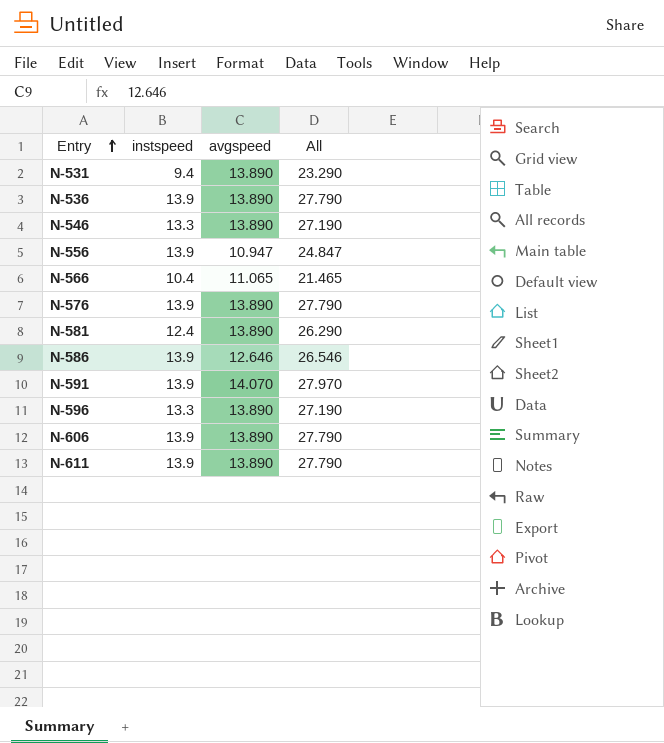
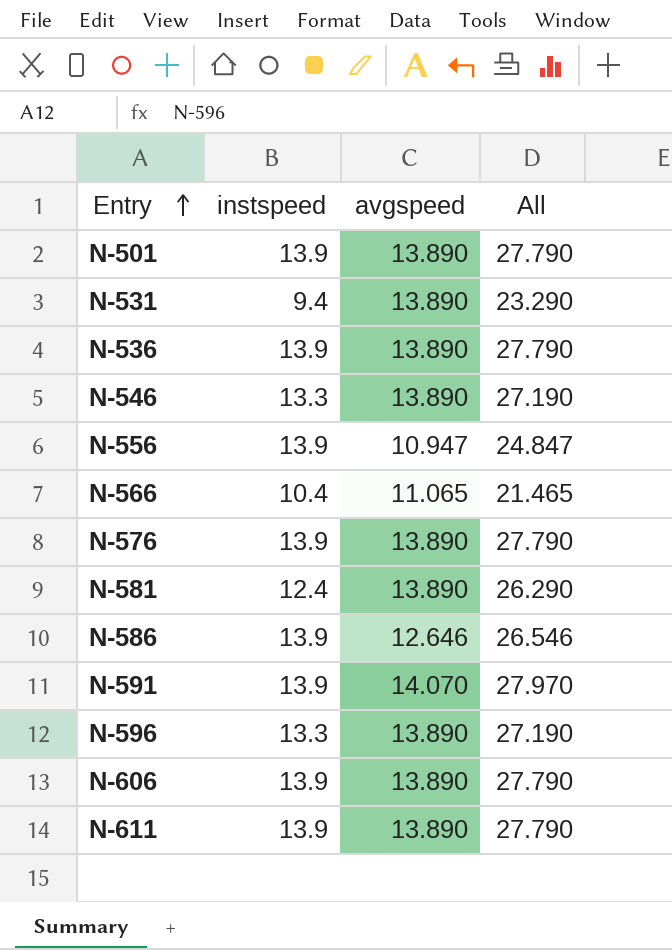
row N-501: none -> 13.9 | 13.890 | 27.790

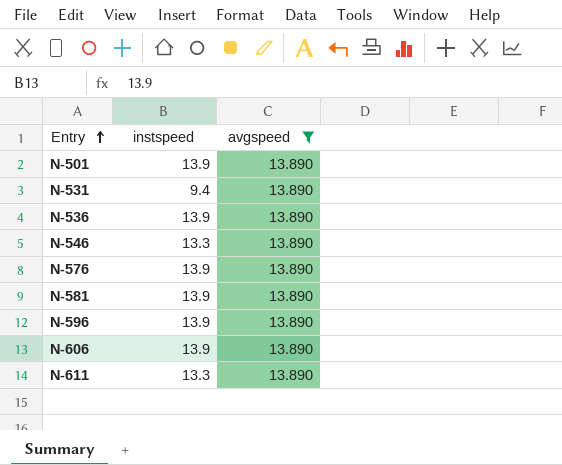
filter: none -> avgspeed = 13.890
column All | formula: [instspeed] + [avgspeed] -> none
N-581 | instspeed: 12.4 -> 13.9
N-596 | instspeed: 13.3 -> 13.9
N-611 | instspeed: 13.9 -> 13.3

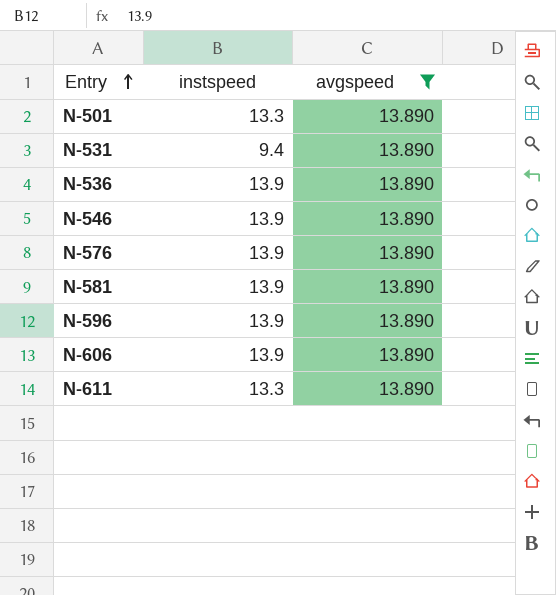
N-501 | instspeed: 13.9 -> 13.3
N-546 | instspeed: 13.3 -> 13.9

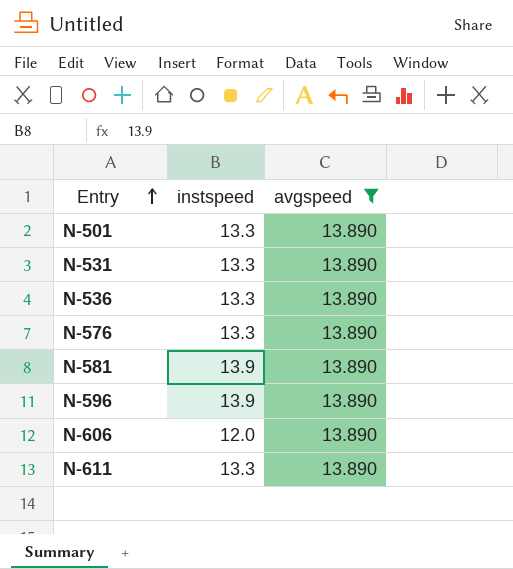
row N-546: 13.9 | 13.890 -> none
N-531 | instspeed: 9.4 -> 13.3
N-536 | instspeed: 13.9 -> 13.3
N-576 | instspeed: 13.9 -> 13.3
N-606 | instspeed: 13.9 -> 12.0

